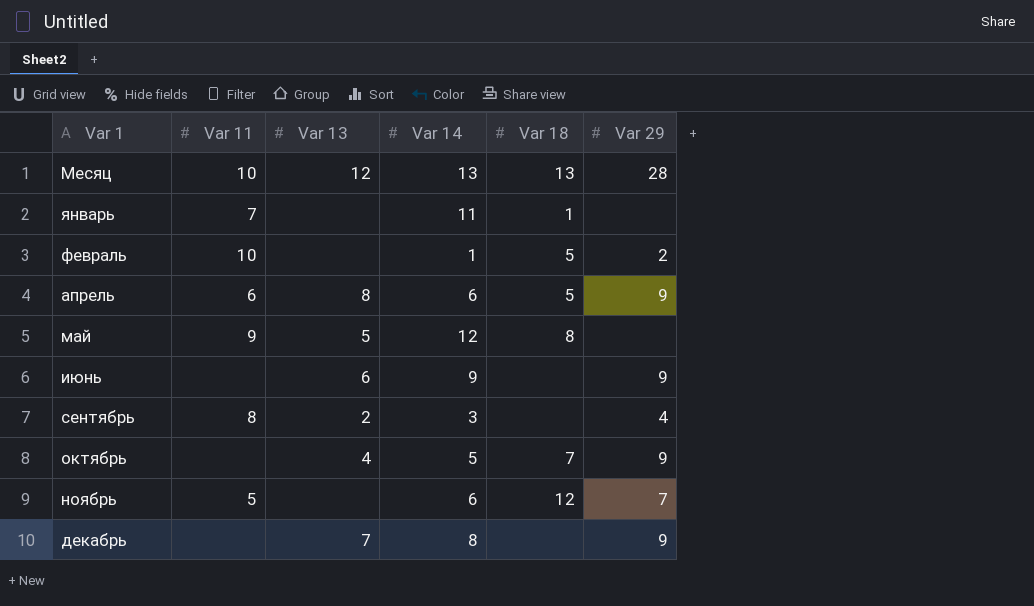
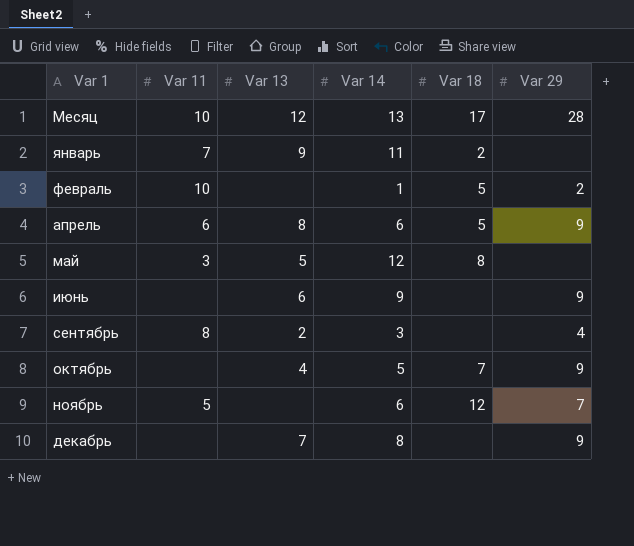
Месяц | Var 18: 13 -> 17
январь | Var 13: none -> 9
январь | Var 18: 1 -> 2
май | Var 11: 9 -> 3

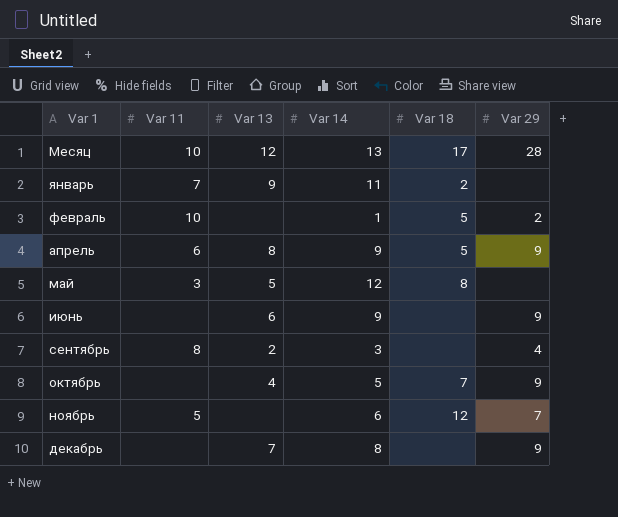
апрель | Var 14: 6 -> 9

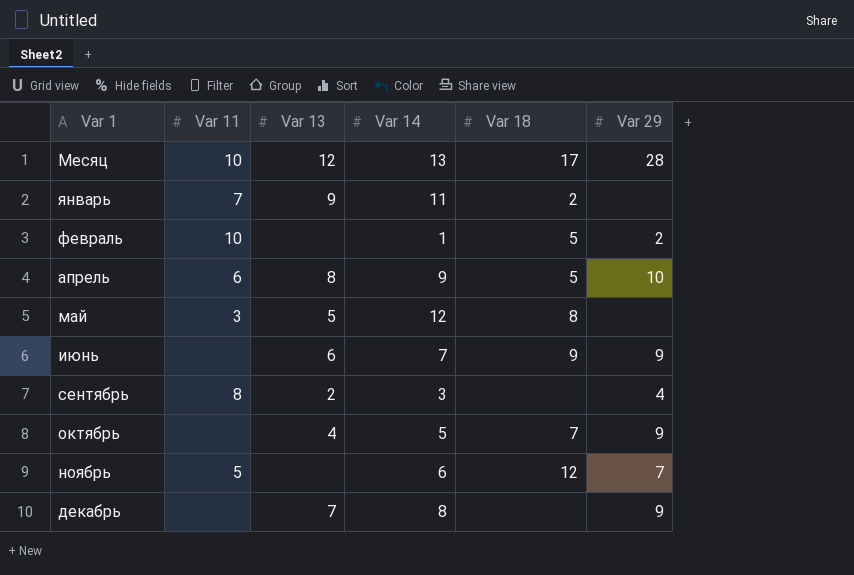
апрель | Var 29: 9 -> 10
июнь | Var 14: 9 -> 7
июнь | Var 18: none -> 9

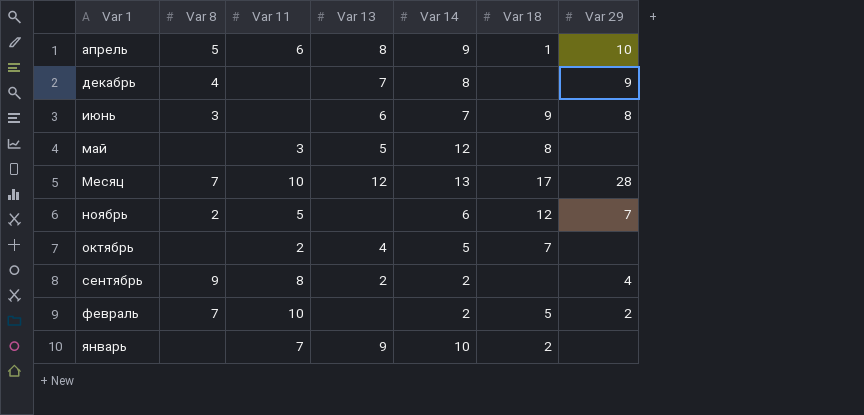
row order: none -> Var 1 ascending
column Var 8 | position: none -> 2
апрель | Var 18: 5 -> 1
июнь | Var 29: 9 -> 8
октябрь | Var 11: none -> 2
октябрь | Var 29: 9 -> none
сентябрь | Var 14: 3 -> 2
февраль | Var 14: 1 -> 2
январь | Var 14: 11 -> 10

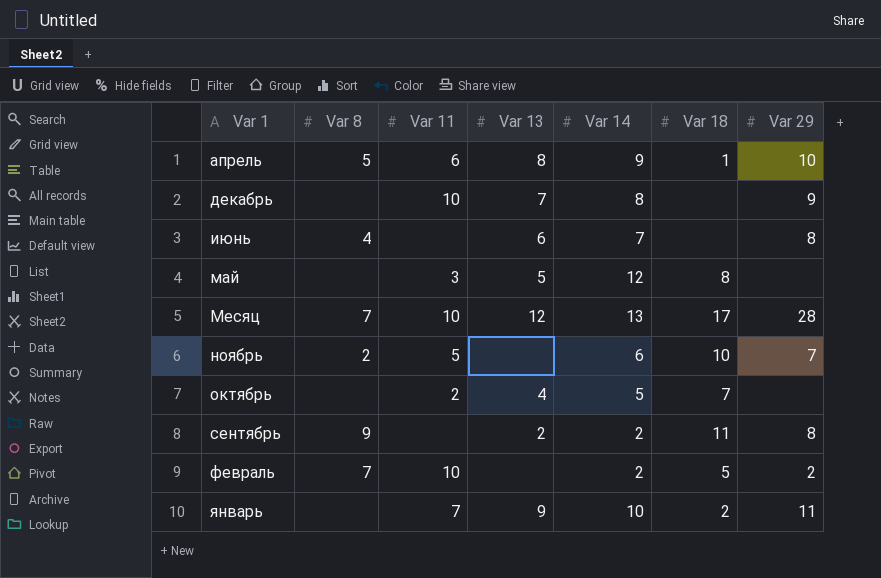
декабрь | Var 8: 4 -> none
декабрь | Var 11: none -> 10
июнь | Var 8: 3 -> 4
июнь | Var 18: 9 -> none
ноябрь | Var 18: 12 -> 10
сентябрь | Var 11: 8 -> none
сентябрь | Var 18: none -> 11
сентябрь | Var 29: 4 -> 8
январь | Var 29: none -> 11

